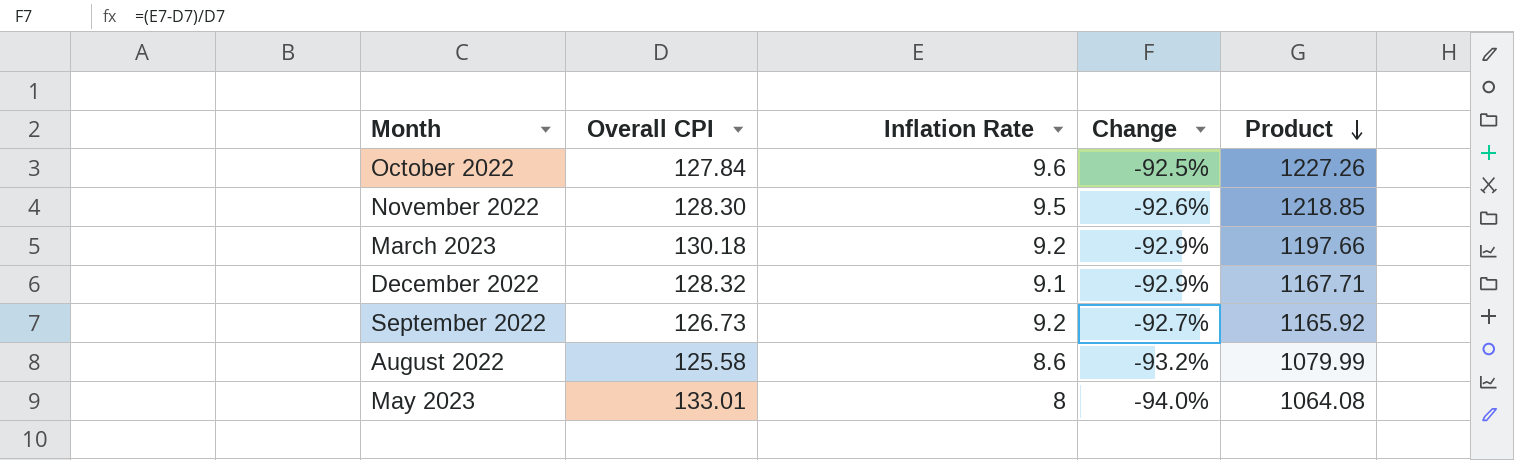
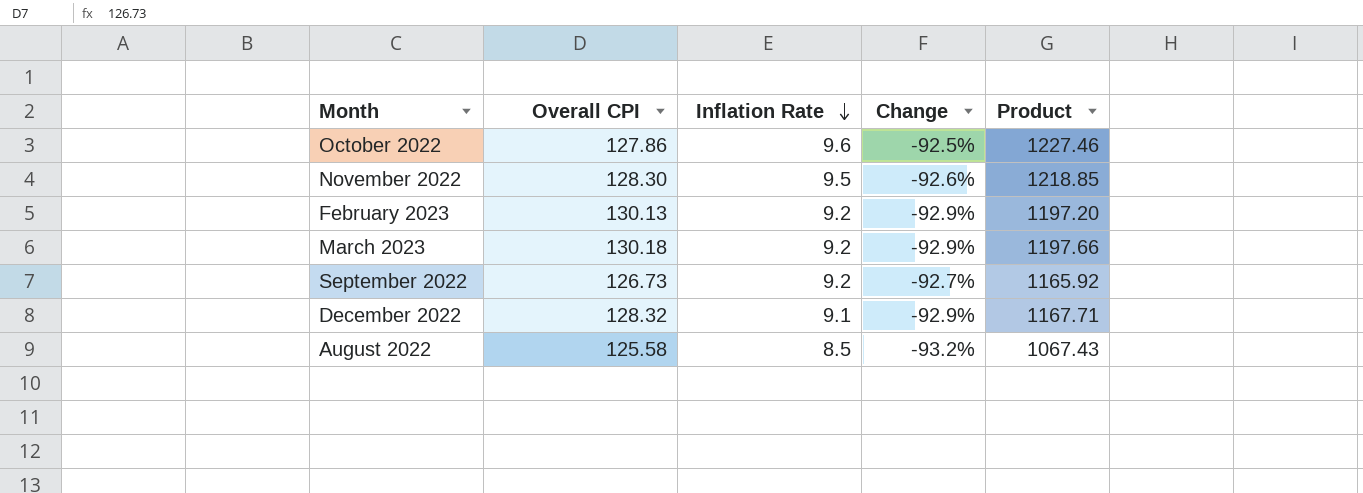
row order: Product descending -> Inflation Rate descending
row May 2023: 133.01 | 8 | -94.0% | 1064.08 -> none
October 2022 | Overall CPI: 127.84 -> 127.86
October 2022 | Product: 1227.26 -> 1227.46
row February 2023: none -> 130.13 | 9.2 | -92.9% | 1197.20
August 2022 | Inflation Rate: 8.6 -> 8.5
August 2022 | Product: 1079.99 -> 1067.43

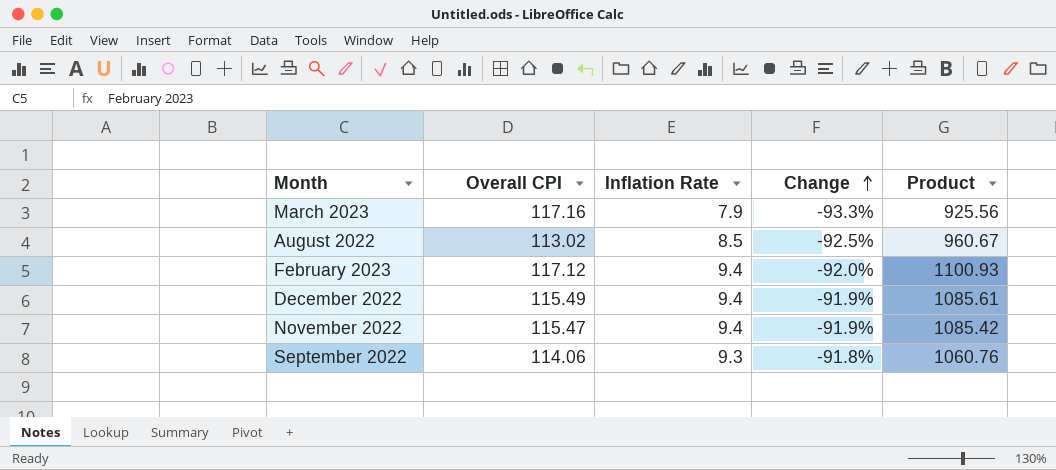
row order: Inflation Rate descending -> Change ascending
row October 2022: 127.86 | 9.6 | -92.5% | 1227.46 -> none
March 2023 | Overall CPI: 130.18 -> 117.16
March 2023 | Inflation Rate: 9.2 -> 7.9
March 2023 | Change: -92.9% -> -93.3%
March 2023 | Product: 1197.66 -> 925.56
August 2022 | Overall CPI: 125.58 -> 113.02
August 2022 | Change: -93.2% -> -92.5%
August 2022 | Product: 1067.43 -> 960.67
February 2023 | Overall CPI: 130.13 -> 117.12
February 2023 | Inflation Rate: 9.2 -> 9.4
February 2023 | Change: -92.9% -> -92.0%
February 2023 | Product: 1197.20 -> 1100.93
December 2022 | Overall CPI: 128.32 -> 115.49
December 2022 | Inflation Rate: 9.1 -> 9.4
December 2022 | Change: -92.9% -> -91.9%
December 2022 | Product: 1167.71 -> 1085.61
November 2022 | Overall CPI: 128.30 -> 115.47
November 2022 | Inflation Rate: 9.5 -> 9.4
November 2022 | Change: -92.6% -> -91.9%
November 2022 | Product: 1218.85 -> 1085.42
September 2022 | Overall CPI: 126.73 -> 114.06
September 2022 | Inflation Rate: 9.2 -> 9.3
September 2022 | Change: -92.7% -> -91.8%
September 2022 | Product: 1165.92 -> 1060.76

